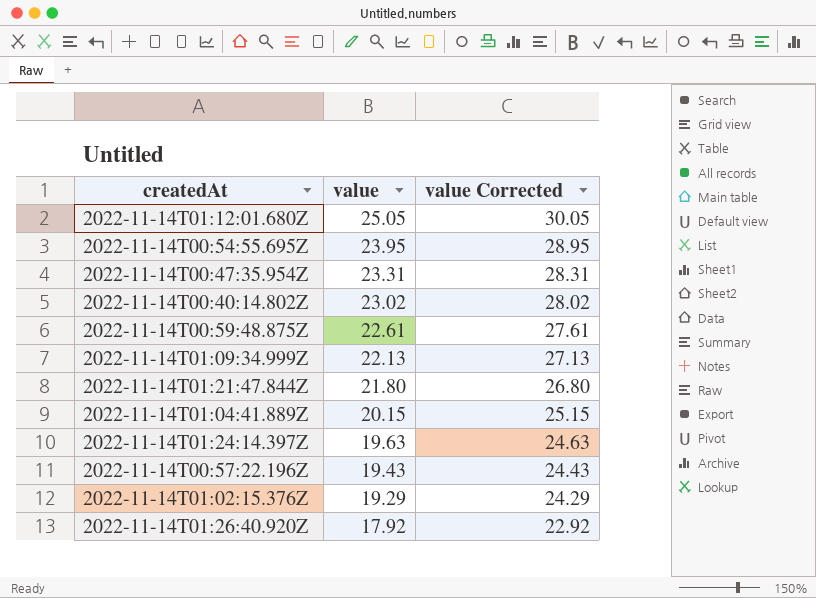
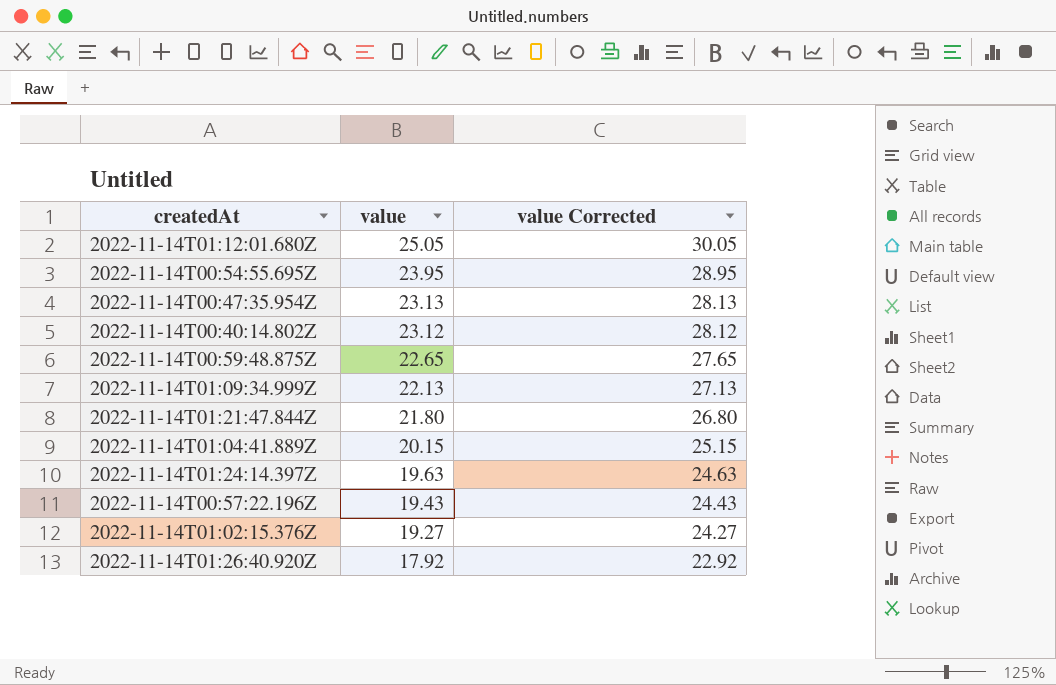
2022-11-14T00:47:35.954Z | value: 23.31 -> 23.13
2022-11-14T00:47:35.954Z | value Corrected: 28.31 -> 28.13
2022-11-14T00:40:14.802Z | value: 23.02 -> 23.12
2022-11-14T00:40:14.802Z | value Corrected: 28.02 -> 28.12
2022-11-14T00:59:48.875Z | value: 22.61 -> 22.65
2022-11-14T00:59:48.875Z | value Corrected: 27.61 -> 27.65
2022-11-14T01:02:15.376Z | value: 19.29 -> 19.27
2022-11-14T01:02:15.376Z | value Corrected: 24.29 -> 24.27

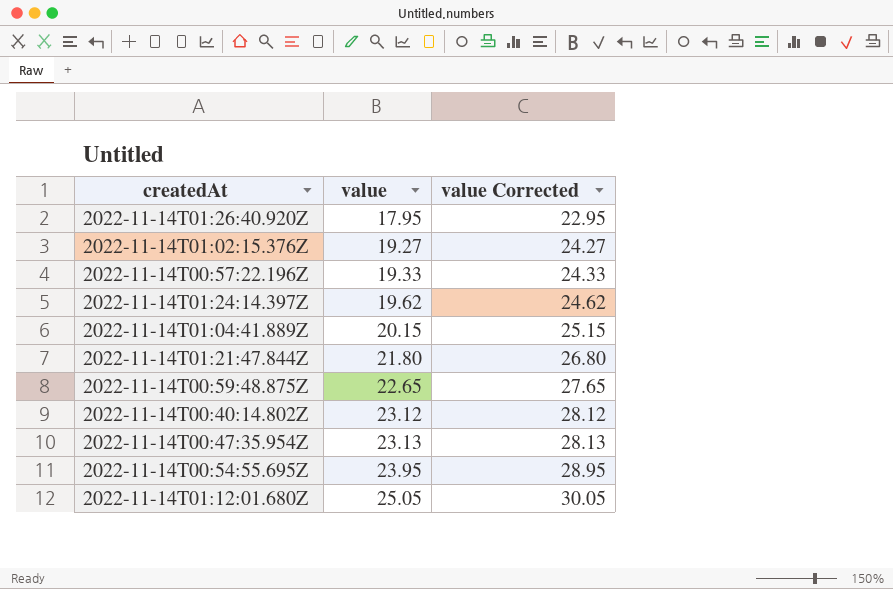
row order: value descending -> value ascending
row 2022-11-14T01:09:34.999Z: 22.13 | 27.13 -> none
2022-11-14T01:26:40.920Z | value: 17.92 -> 17.95
2022-11-14T01:26:40.920Z | value Corrected: 22.92 -> 22.95
2022-11-14T00:57:22.196Z | value: 19.43 -> 19.33
2022-11-14T00:57:22.196Z | value Corrected: 24.43 -> 24.33
2022-11-14T01:24:14.397Z | value: 19.63 -> 19.62
2022-11-14T01:24:14.397Z | value Corrected: 24.63 -> 24.62

